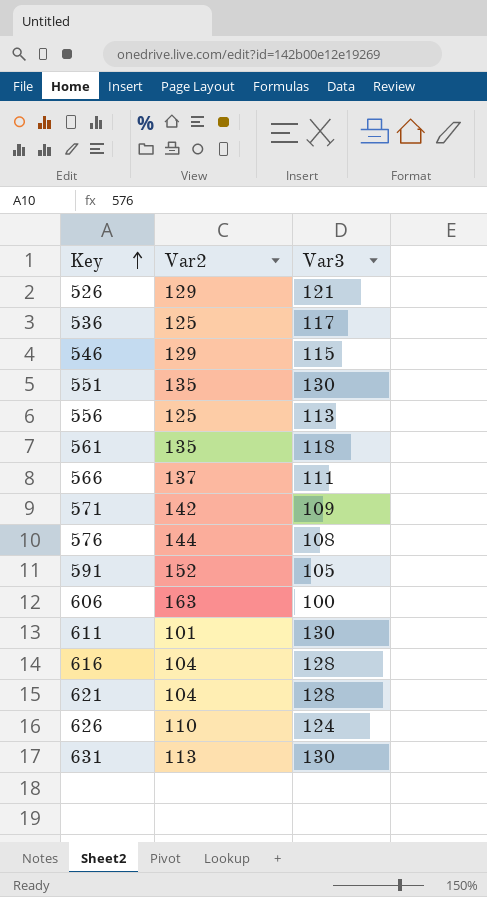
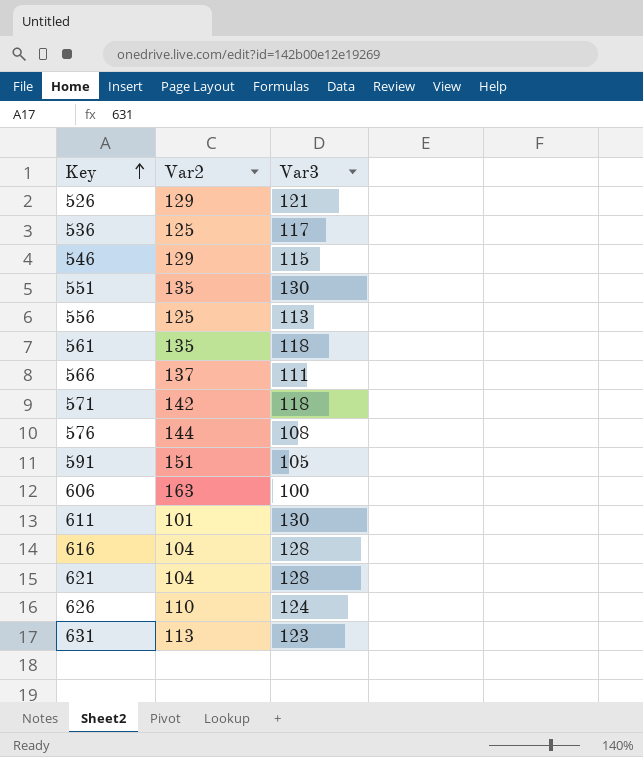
571 | Var3: 109 -> 118
591 | Var2: 152 -> 151
631 | Var3: 130 -> 123

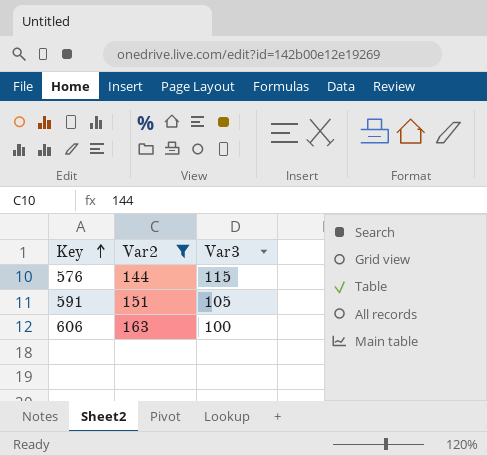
filter: none -> Var2 >= 144
576 | Var3: 108 -> 115

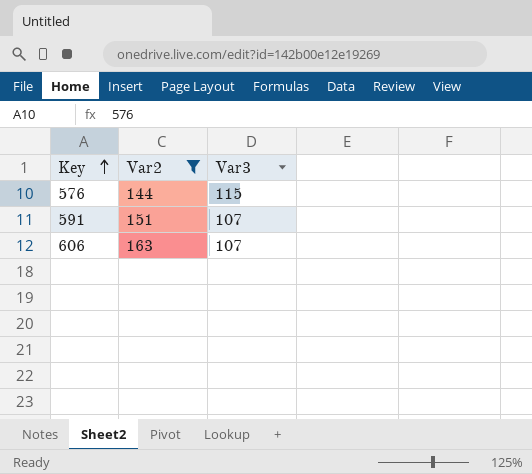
591 | Var3: 105 -> 107
606 | Var3: 100 -> 107

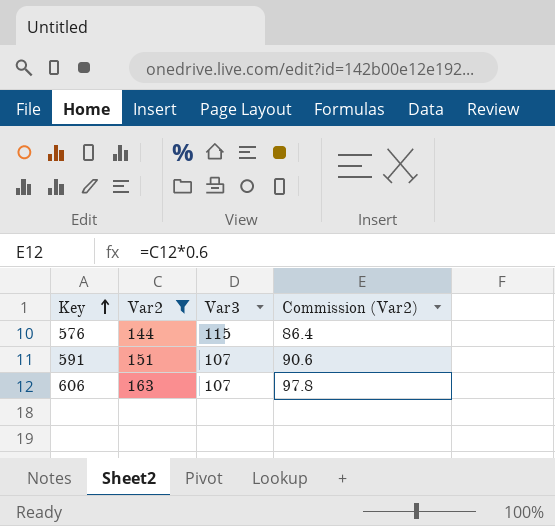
column Commission (Var2) | formula: none -> [Var2] * 0.6

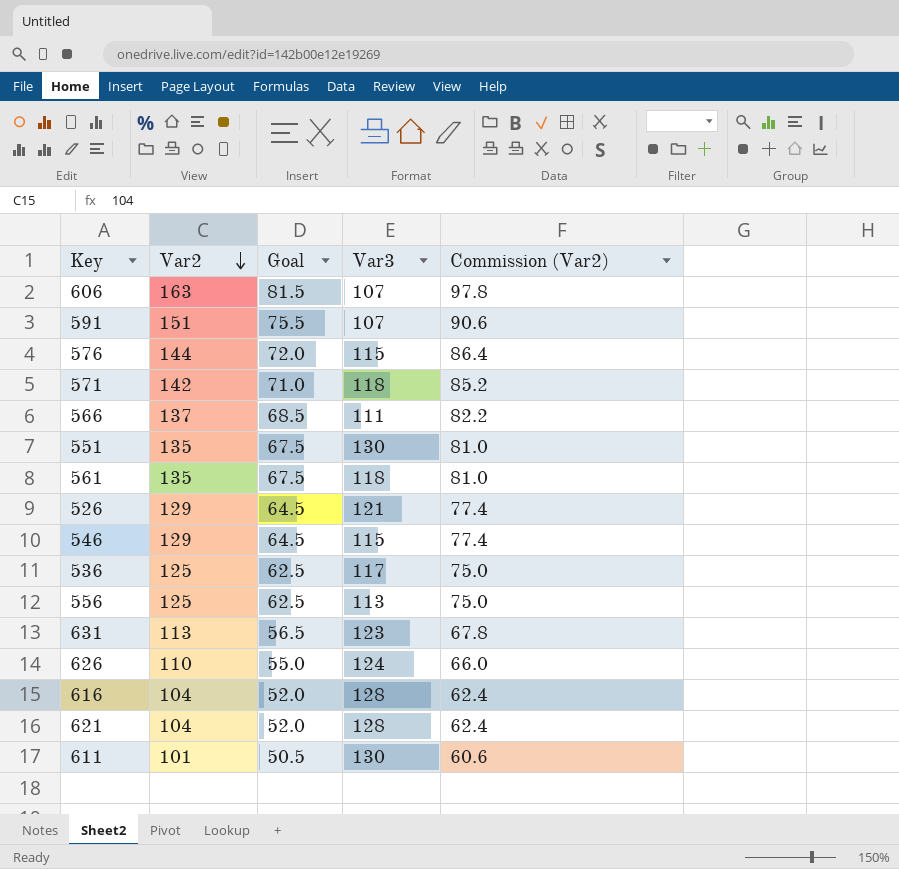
filter: Var2 >= 144 -> none
row order: Key ascending -> Var2 descending
column Goal | formula: none -> [Var2] * 0.5

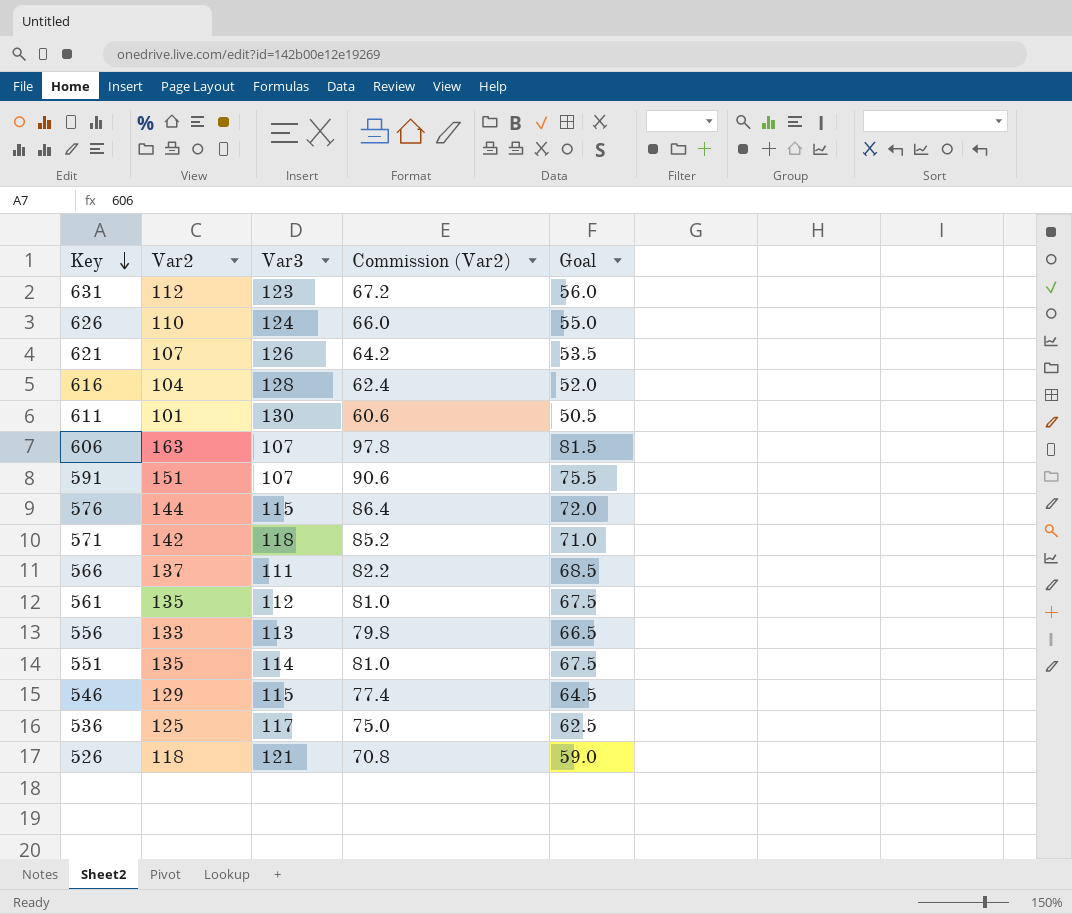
row order: Var2 descending -> Key descending
column Goal | position: 3 -> 5
631 | Var2: 113 -> 112
631 | Commission (Var2): 67.8 -> 67.2
631 | Goal: 56.5 -> 56.0
621 | Var2: 104 -> 107
621 | Var3: 128 -> 126
621 | Commission (Var2): 62.4 -> 64.2
621 | Goal: 52.0 -> 53.5
561 | Var3: 118 -> 112
556 | Var2: 125 -> 133
556 | Commission (Var2): 75.0 -> 79.8
556 | Goal: 62.5 -> 66.5
551 | Var3: 130 -> 114
526 | Var2: 129 -> 118
526 | Commission (Var2): 77.4 -> 70.8
526 | Goal: 64.5 -> 59.0

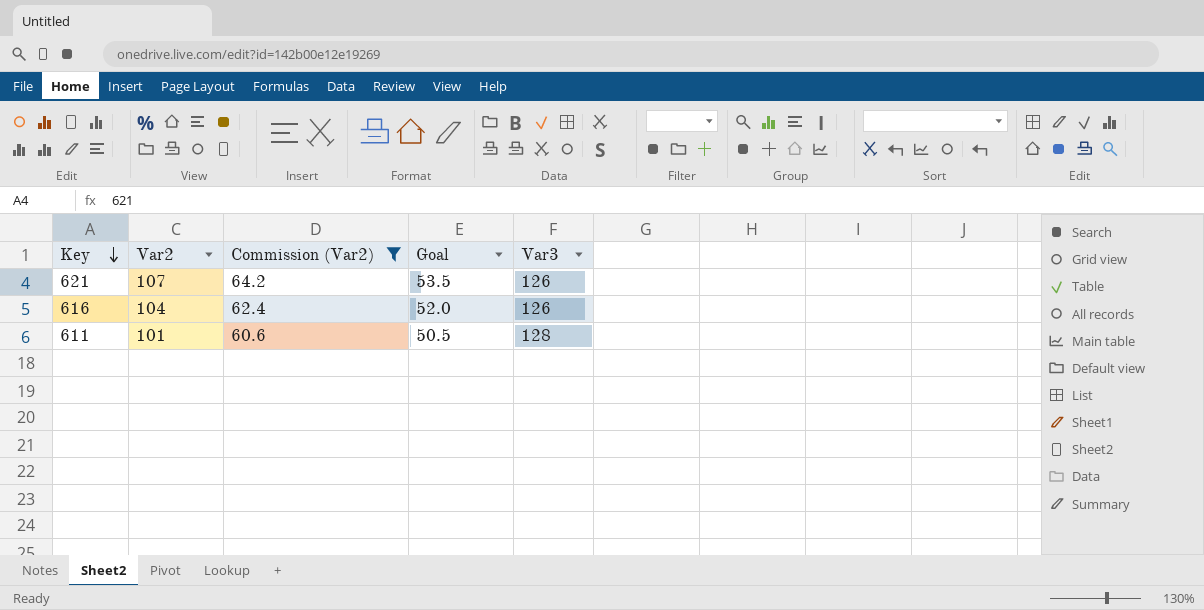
filter: none -> Commission (Var2) <= 64.2
column Var3 | position: 3 -> 5
616 | Var3: 128 -> 126
611 | Var3: 130 -> 128

